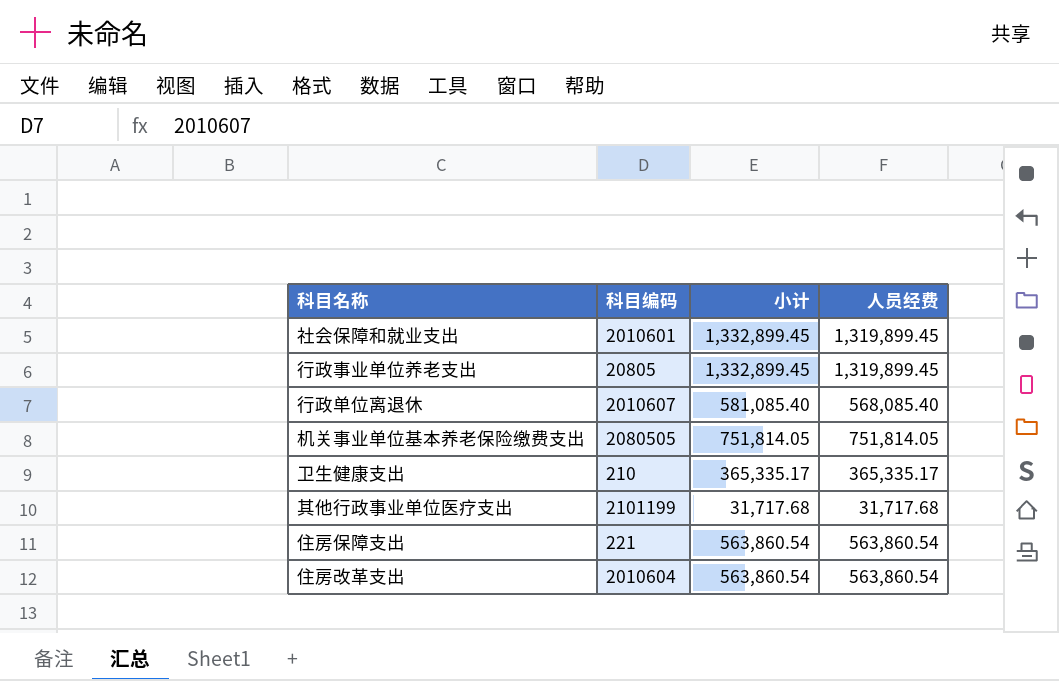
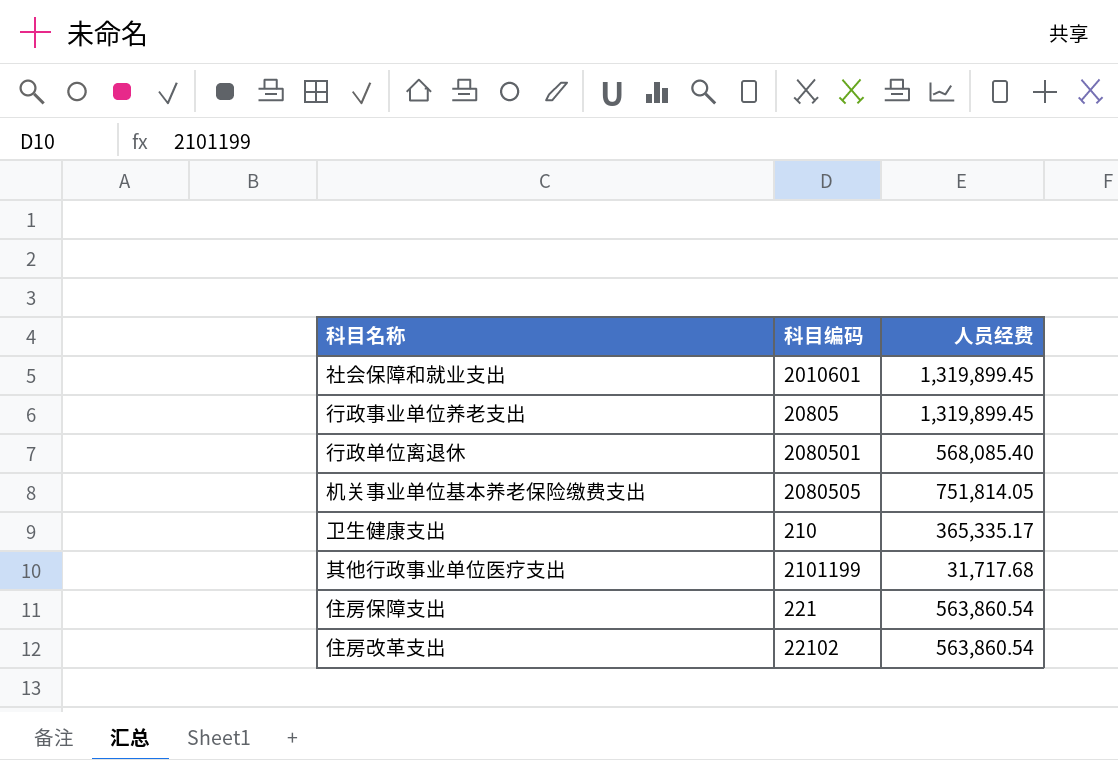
column 小计 | position: 3 -> none
行政单位离退休 | 科目编码: 2010607 -> 2080501
住房改革支出 | 科目编码: 2010604 -> 22102

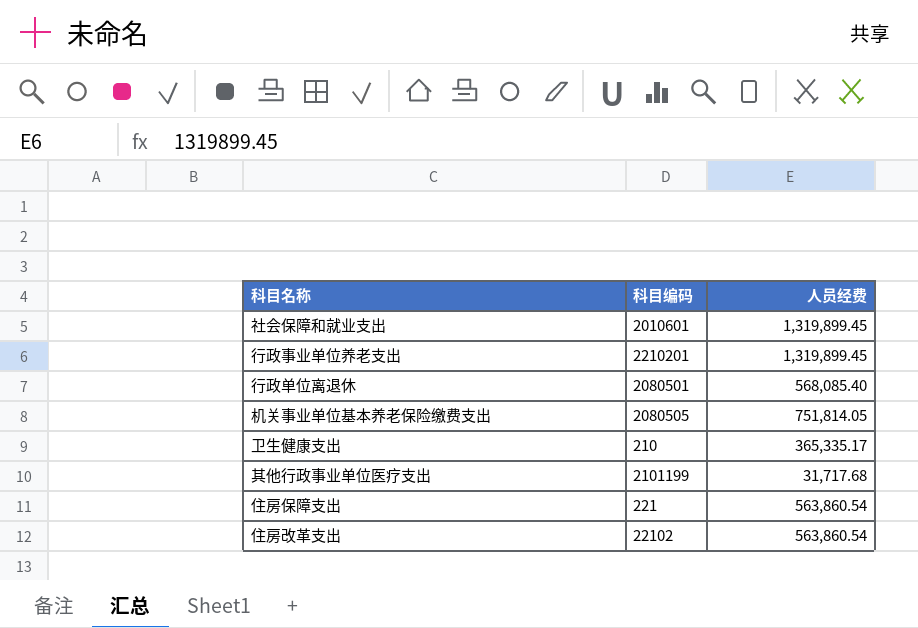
行政事业单位养老支出 | 科目编码: 20805 -> 2210201

